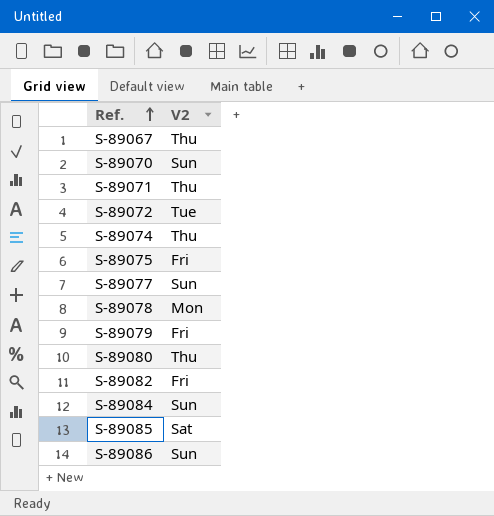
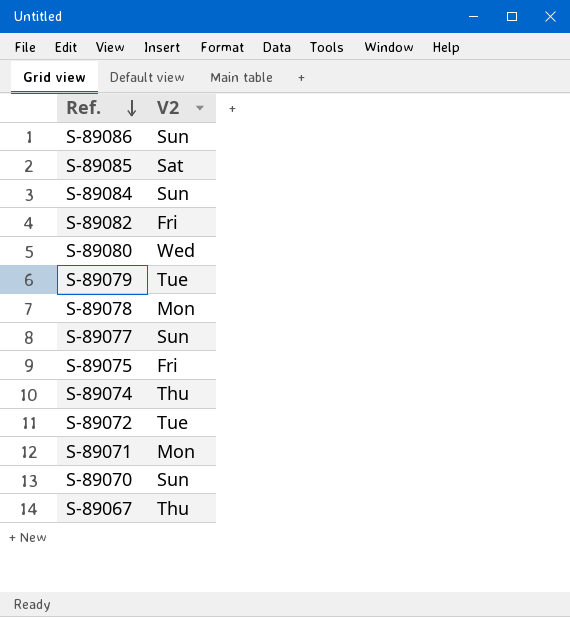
row order: Ref. ascending -> Ref. descending
S-89080 | V2: Thu -> Wed
S-89079 | V2: Fri -> Tue
S-89071 | V2: Thu -> Mon

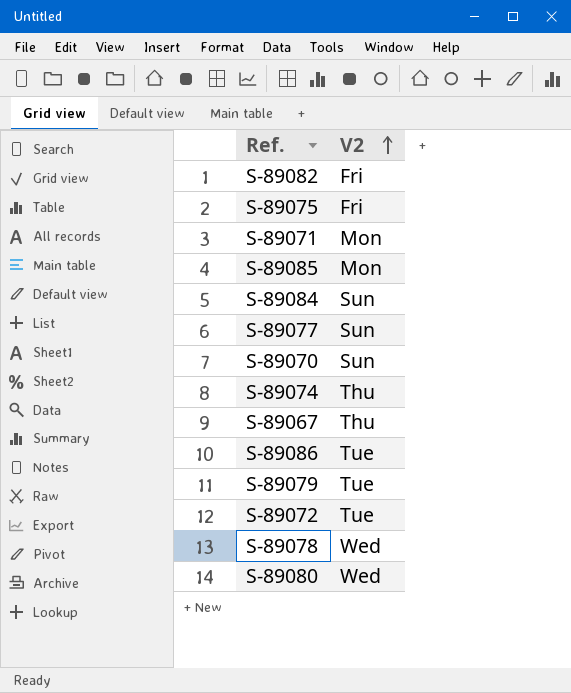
row order: Ref. descending -> V2 ascending
S-89085 | V2: Sat -> Mon
S-89086 | V2: Sun -> Tue
S-89078 | V2: Mon -> Wed

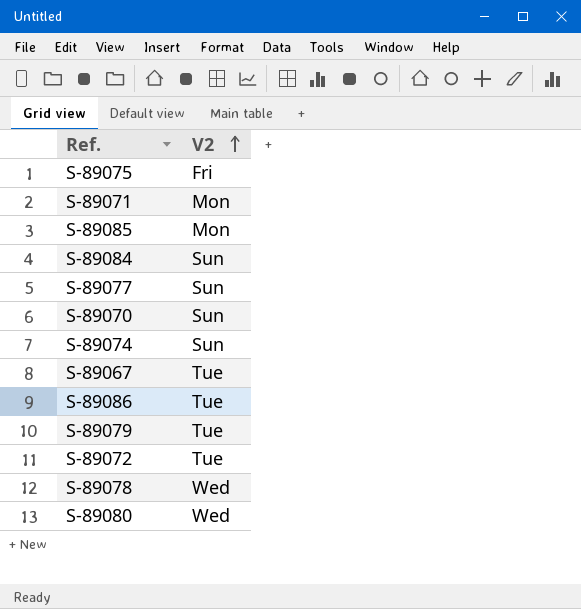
row S-89082: Fri -> none
S-89074 | V2: Thu -> Sun
S-89067 | V2: Thu -> Tue

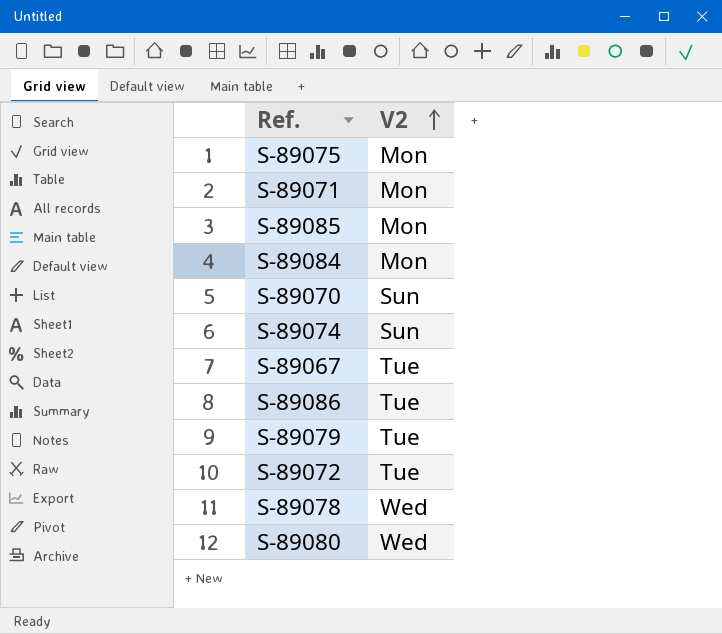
row S-89077: Sun -> none
S-89075 | V2: Fri -> Mon
S-89084 | V2: Sun -> Mon

